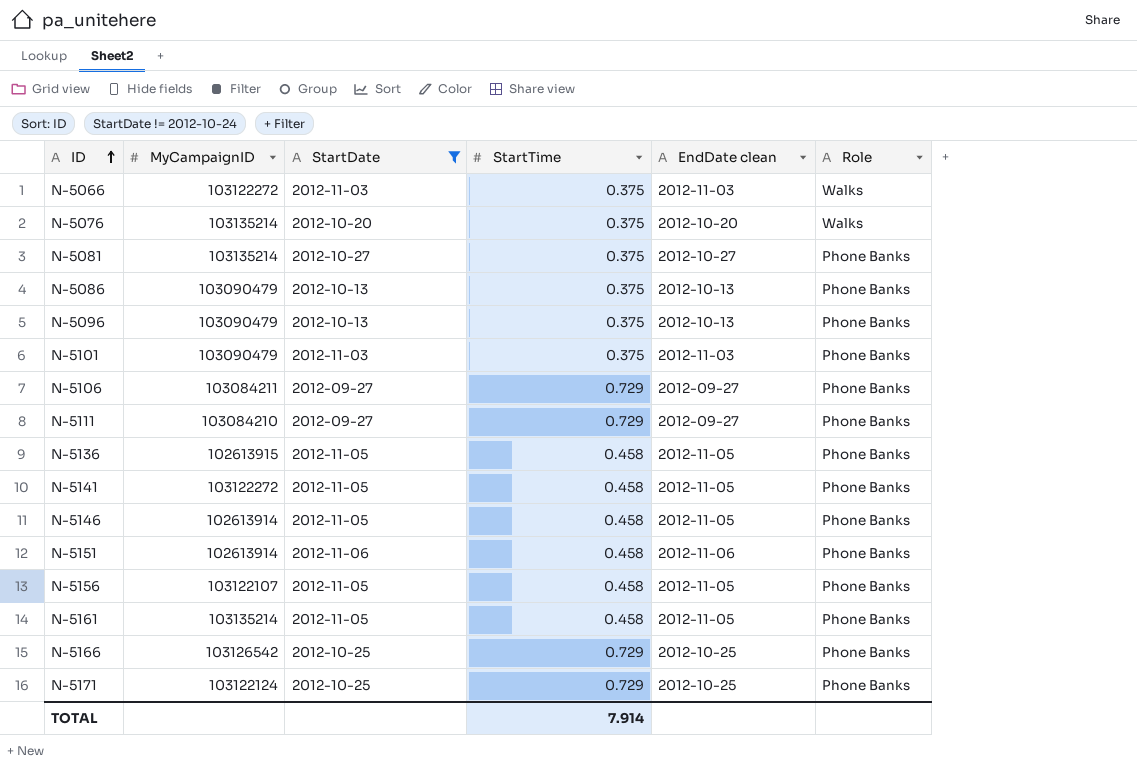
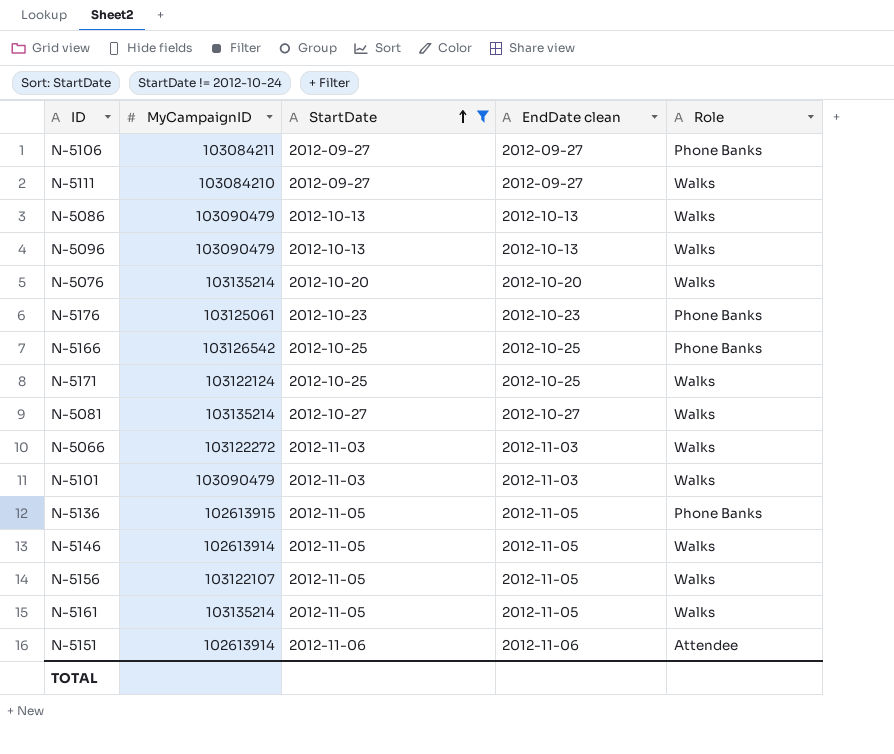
row order: ID ascending -> StartDate ascending
column StartTime | position: 4 -> none
row N-5141: 103122272 | 2012-11-05 | 0.458 | 2012-11-05 | Phone Banks -> none
N-5111 | Role: Phone Banks -> Walks
N-5086 | Role: Phone Banks -> Walks
N-5096 | Role: Phone Banks -> Walks
row N-5176: none -> 103125061 | 2012-10-23 | 2012-10-23 | Phone Banks
N-5171 | Role: Phone Banks -> Walks
N-5081 | Role: Phone Banks -> Walks
N-5101 | Role: Phone Banks -> Walks
N-5146 | Role: Phone Banks -> Walks
N-5156 | Role: Phone Banks -> Walks
N-5161 | Role: Phone Banks -> Walks
N-5151 | Role: Phone Banks -> Attendee

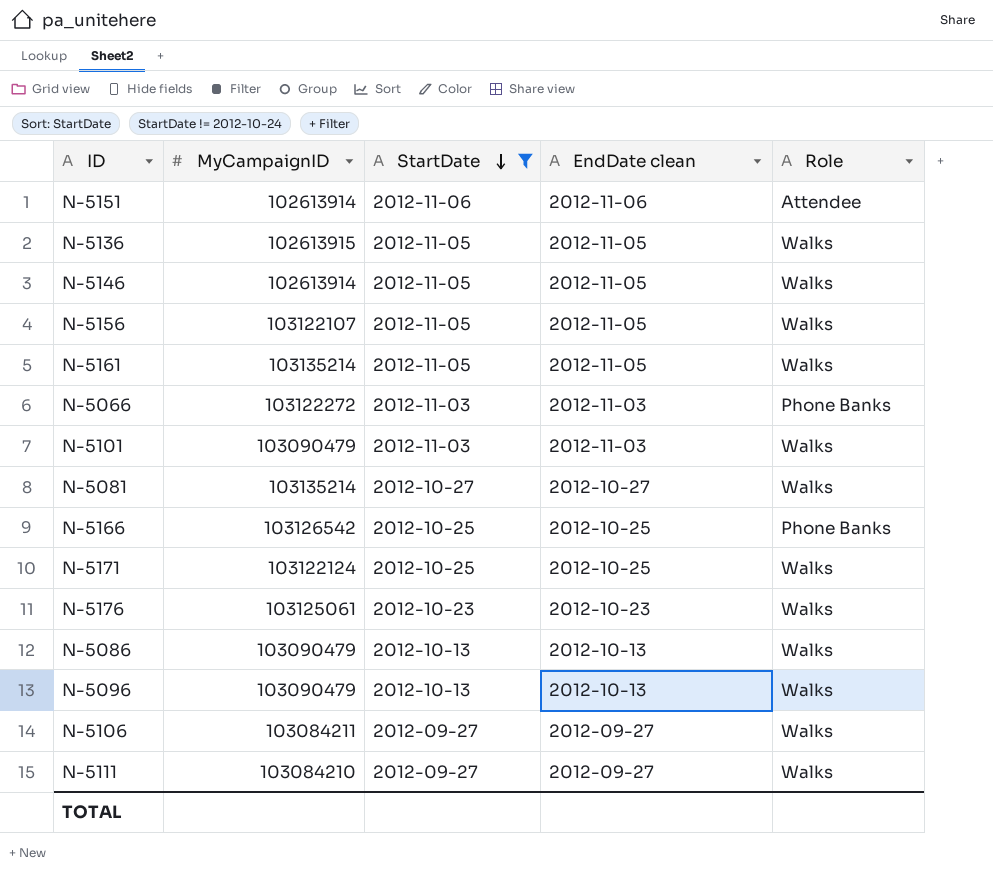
row order: StartDate ascending -> StartDate descending
row N-5076: 103135214 | 2012-10-20 | 2012-10-20 | Walks -> none
N-5136 | Role: Phone Banks -> Walks
N-5066 | Role: Walks -> Phone Banks
N-5176 | Role: Phone Banks -> Walks
N-5106 | Role: Phone Banks -> Walks

